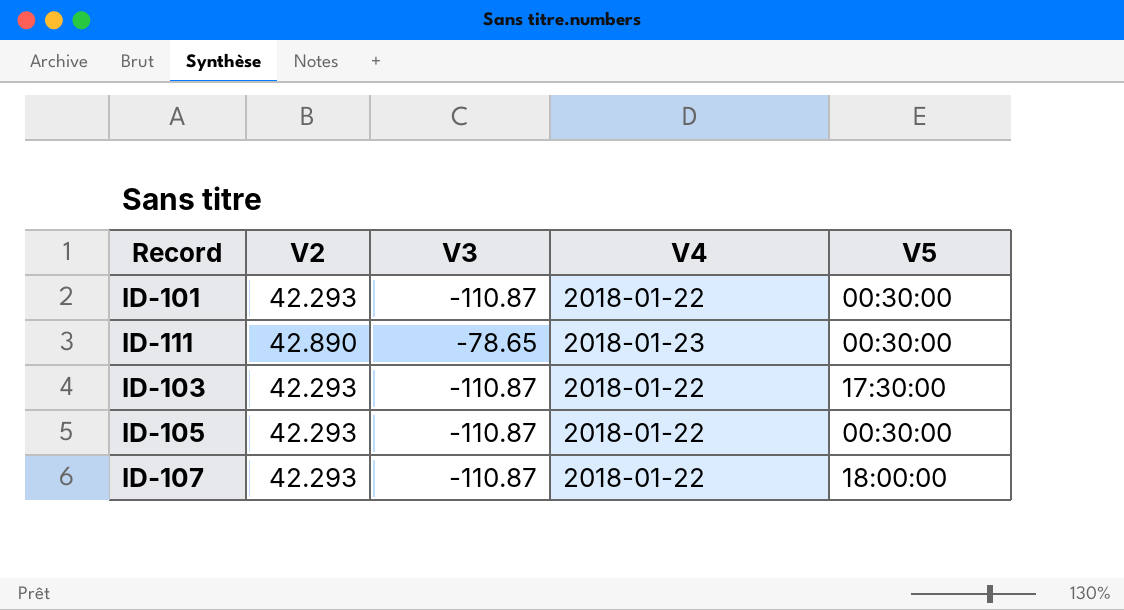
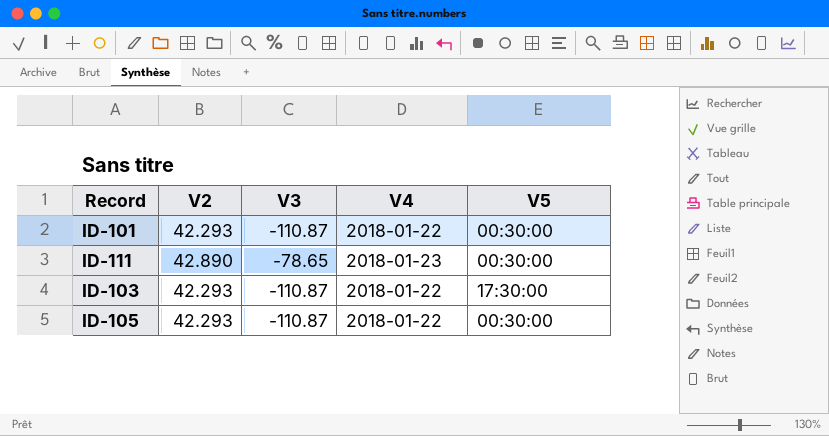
row ID-107: 42.293 | -110.87 | 2018-01-22 | 18:00:00 -> none

